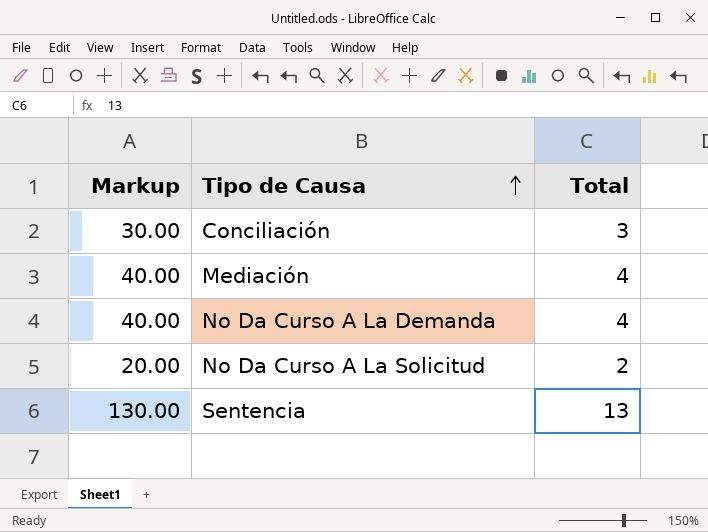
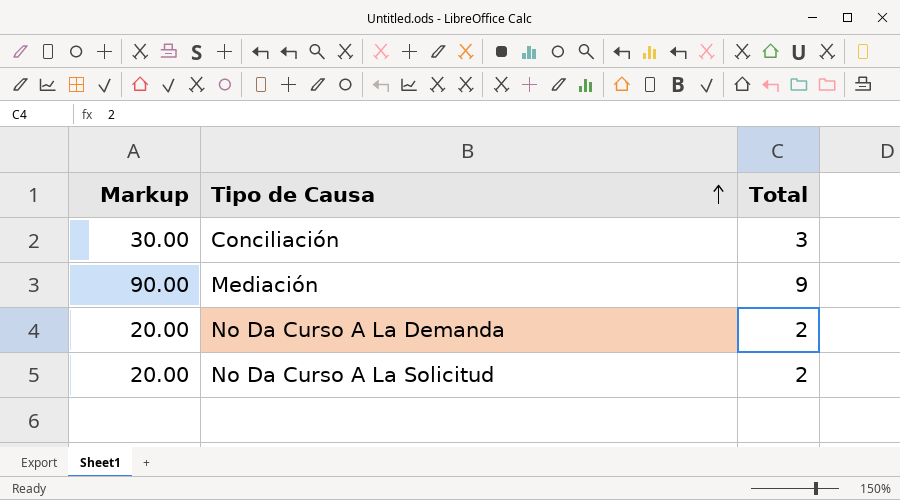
row Sentencia: 130.00 | 13 -> none
Mediación | Markup: 40.00 -> 90.00
Mediación | Total: 4 -> 9
No Da Curso A La Demanda | Markup: 40.00 -> 20.00
No Da Curso A La Demanda | Total: 4 -> 2

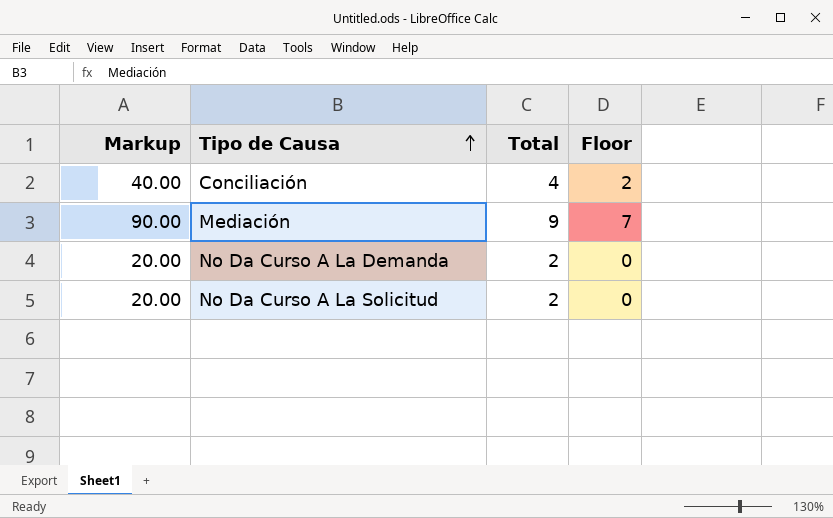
column Floor | formula: none -> [Total] - 2
Conciliación | Markup: 30.00 -> 40.00
Conciliación | Total: 3 -> 4

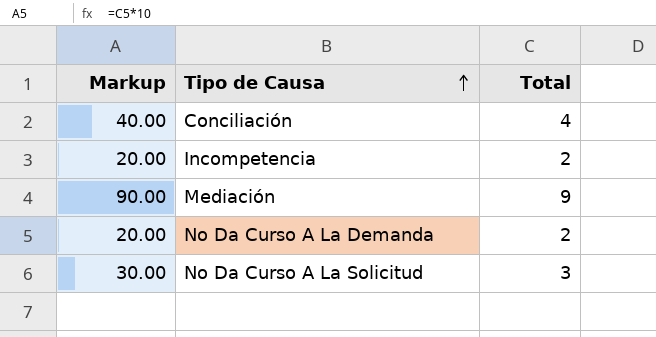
column Floor | formula: [Total] - 2 -> none
row Incompetencia: none -> 20.00 | 2
No Da Curso A La Solicitud | Markup: 20.00 -> 30.00
No Da Curso A La Solicitud | Total: 2 -> 3

